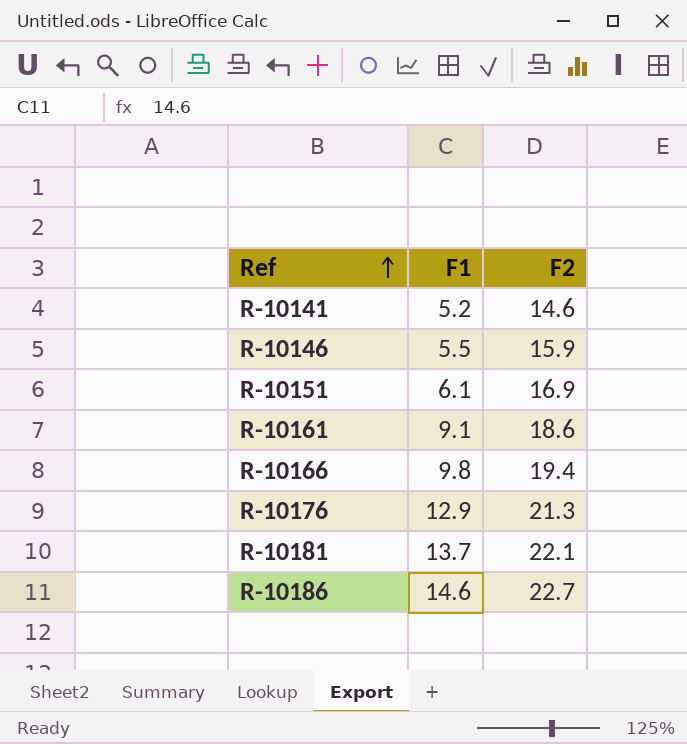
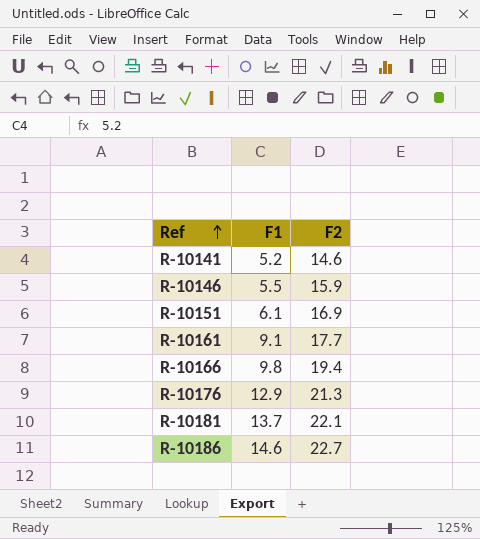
R-10161 | F2: 18.6 -> 17.7

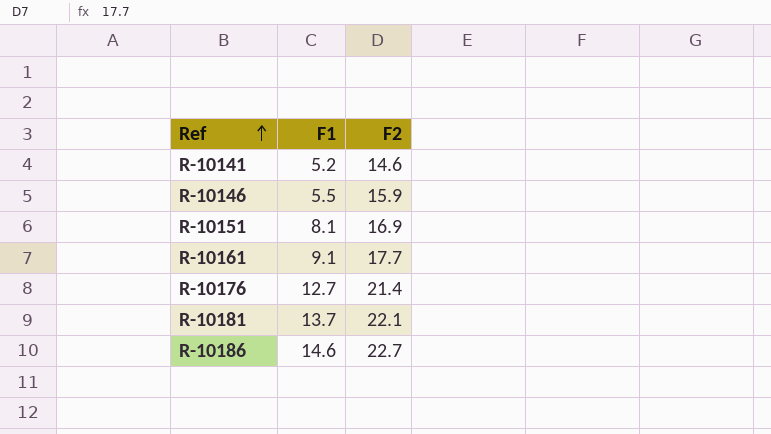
row R-10166: 9.8 | 19.4 -> none
R-10151 | F1: 6.1 -> 8.1
R-10176 | F1: 12.9 -> 12.7
R-10176 | F2: 21.3 -> 21.4

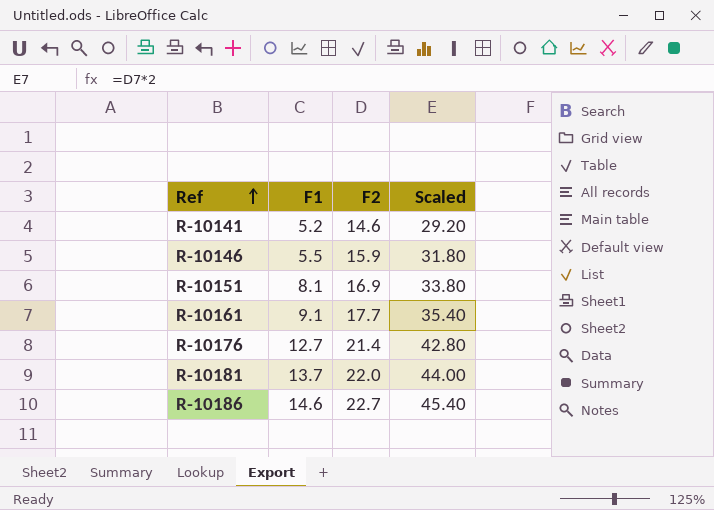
column Scaled | formula: none -> [F2] * 2
R-10181 | F2: 22.1 -> 22.0

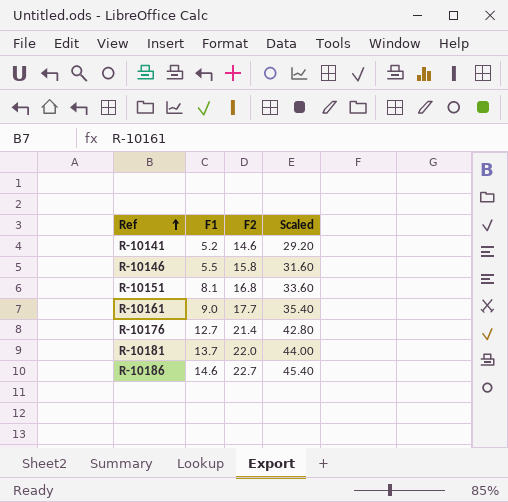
R-10146 | F2: 15.9 -> 15.8
R-10146 | Scaled: 31.80 -> 31.60
R-10151 | F2: 16.9 -> 16.8
R-10151 | Scaled: 33.80 -> 33.60
R-10161 | F1: 9.1 -> 9.0

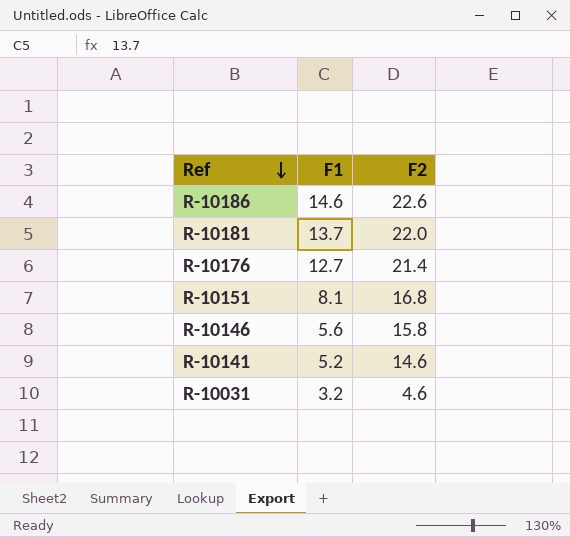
row order: Ref ascending -> Ref descending
column Scaled | formula: [F2] * 2 -> none
row R-10161: 9.0 | 17.7 | 35.40 -> none
R-10186 | F2: 22.7 -> 22.6
R-10146 | F1: 5.5 -> 5.6
row R-10031: none -> 3.2 | 4.6

